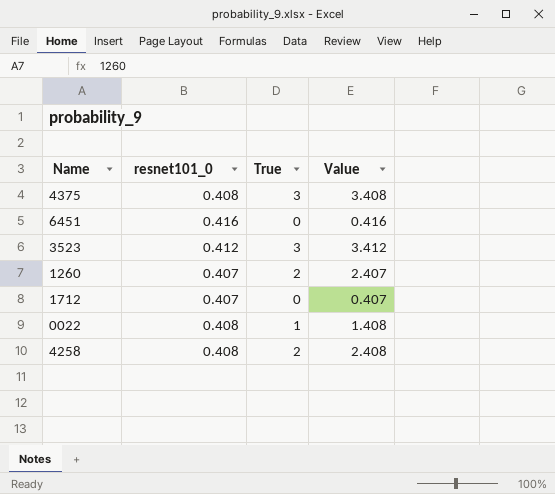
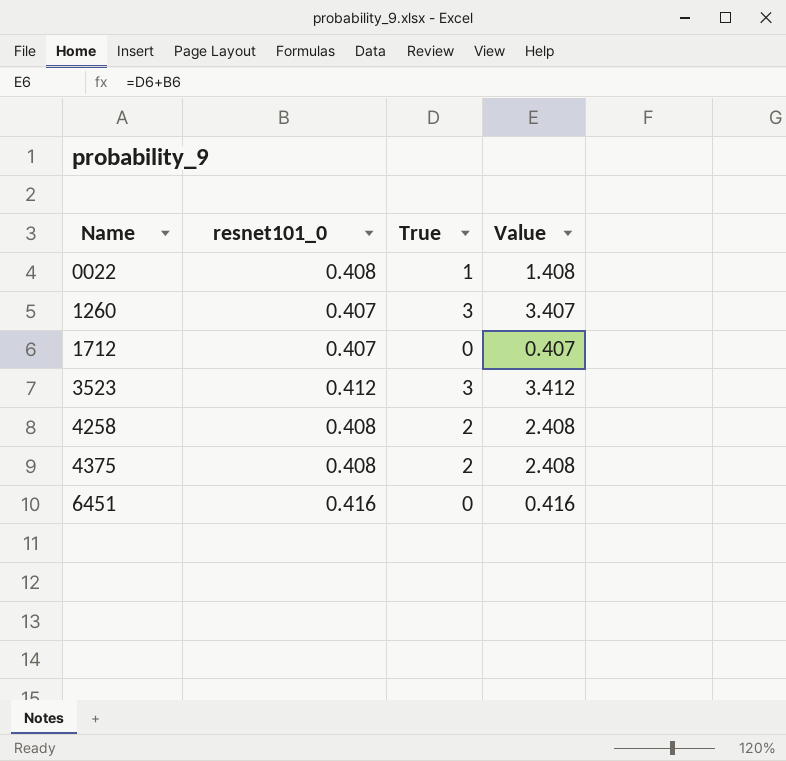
row order: none -> Name ascending
1260 | True: 2 -> 3
1260 | Value: 2.407 -> 3.407
4375 | True: 3 -> 2
4375 | Value: 3.408 -> 2.408

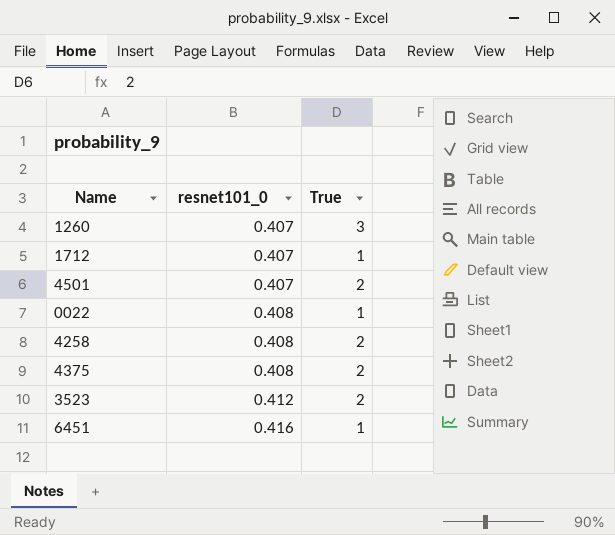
row order: Name ascending -> resnet101_0 ascending
column Value | formula: [resnet101_0] + [True] -> none
1712 | True: 0 -> 1
row 4501: none -> 0.407 | 2
3523 | True: 3 -> 2
6451 | True: 0 -> 1

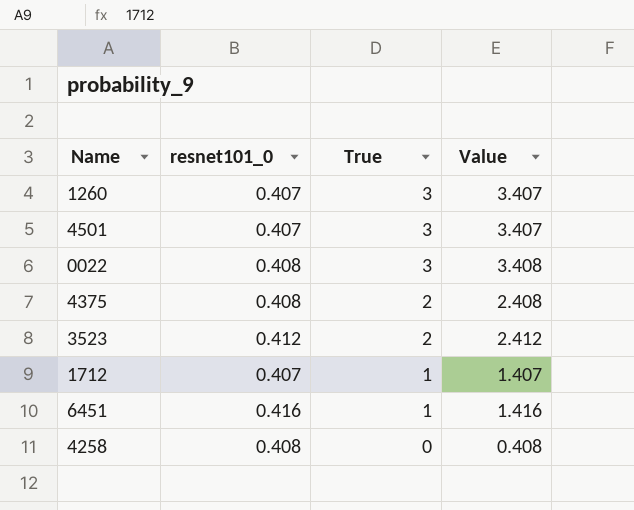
row order: resnet101_0 ascending -> True descending
column Value | formula: none -> [resnet101_0] + [True]
4501 | True: 2 -> 3
0022 | True: 1 -> 3
4258 | True: 2 -> 0

